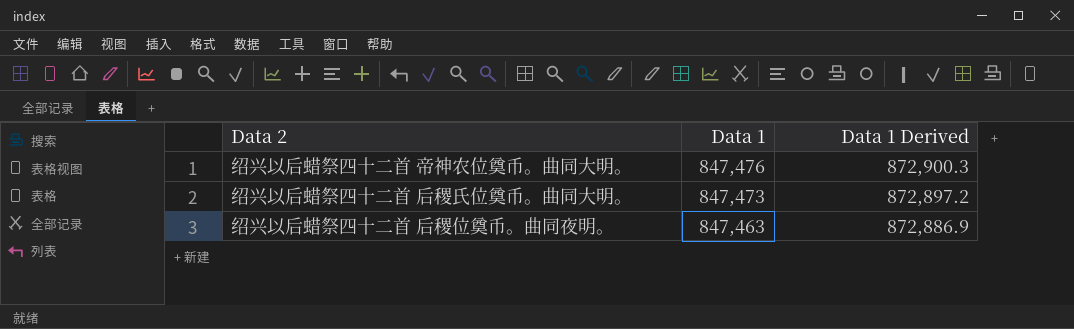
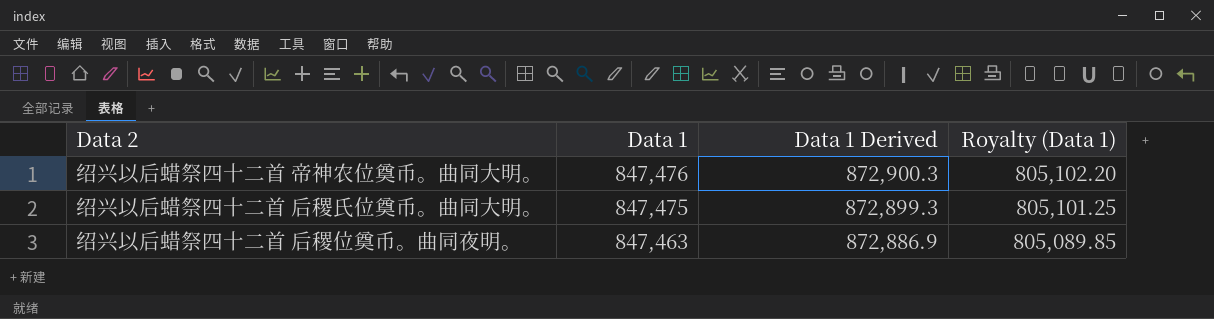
column Royalty (Data 1) | formula: none -> [Data 1] * 0.95
绍兴以后蜡祭四十二首 后稷氏位奠币。曲同大明。 | Data 1: 847,473 -> 847,475
绍兴以后蜡祭四十二首 后稷氏位奠币。曲同大明。 | Data 1 Derived: 872,897.2 -> 872,899.3

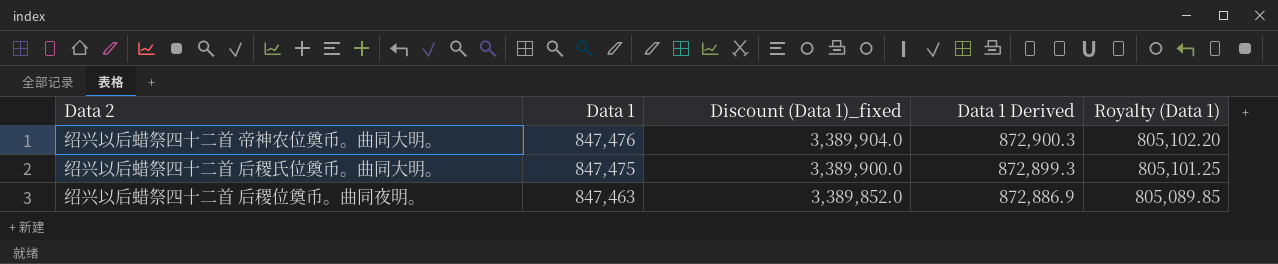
column Discount (Data 1)_fixed | formula: none -> [Data 1] * 4

